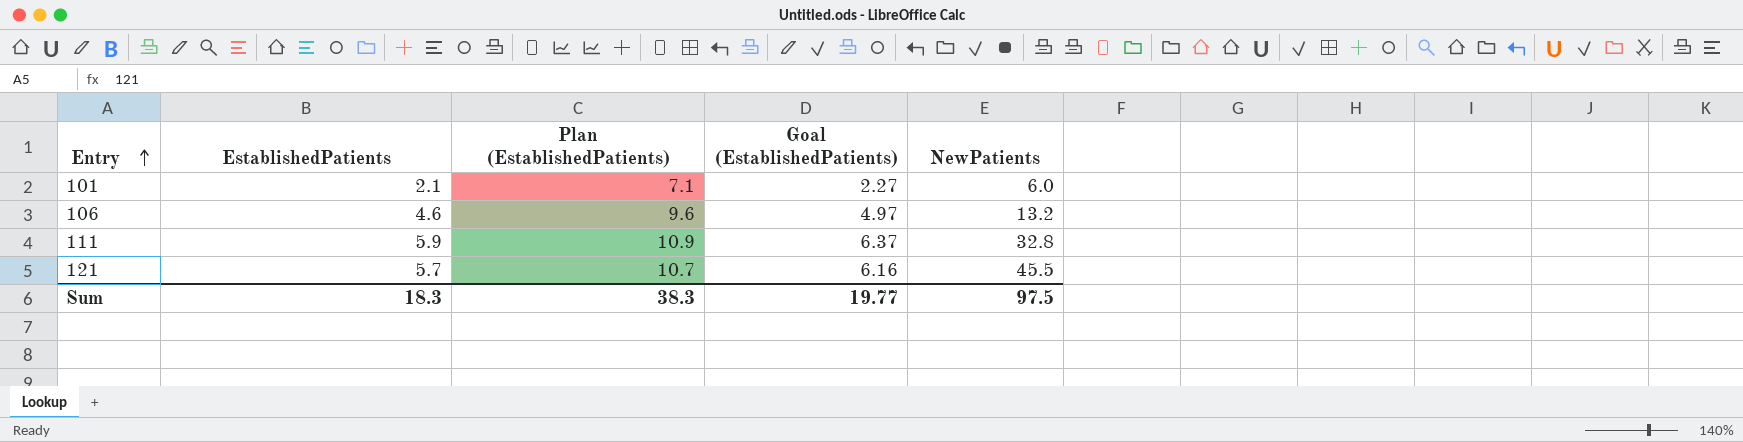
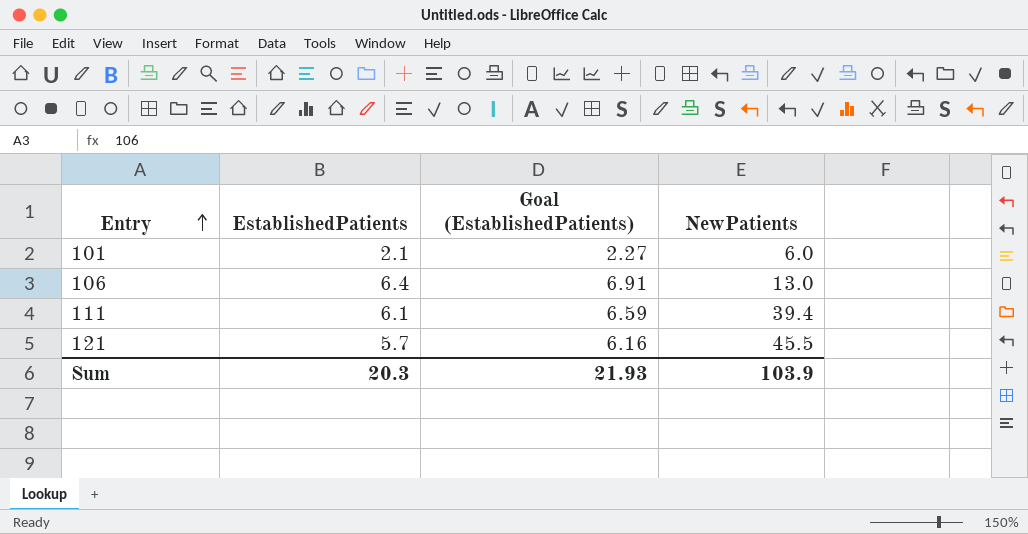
column Plan (EstablishedPatients) | formula: [EstablishedPatients] + 5 -> none
106 | EstablishedPatients: 4.6 -> 6.4
106 | Goal (EstablishedPatients): 4.97 -> 6.91
106 | NewPatients: 13.2 -> 13.0
111 | EstablishedPatients: 5.9 -> 6.1
111 | Goal (EstablishedPatients): 6.37 -> 6.59
111 | NewPatients: 32.8 -> 39.4
Sum | EstablishedPatients: 18.3 -> 20.3
Sum | Goal (EstablishedPatients): 19.77 -> 21.93
Sum | NewPatients: 97.5 -> 103.9

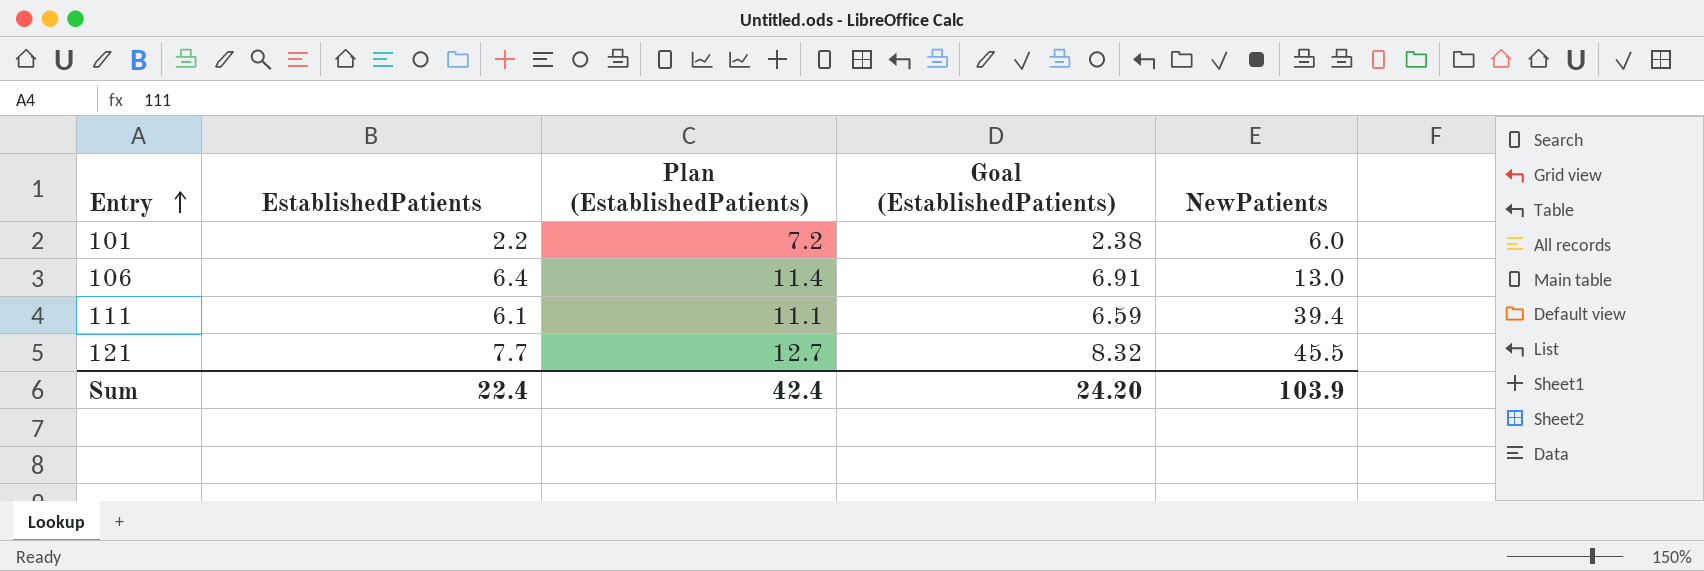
column Plan (EstablishedPatients) | formula: none -> [EstablishedPatients] + 5
101 | EstablishedPatients: 2.1 -> 2.2
101 | Goal (EstablishedPatients): 2.27 -> 2.38
121 | EstablishedPatients: 5.7 -> 7.7
121 | Goal (EstablishedPatients): 6.16 -> 8.32
Sum | EstablishedPatients: 20.3 -> 22.4
Sum | Goal (EstablishedPatients): 21.93 -> 24.20

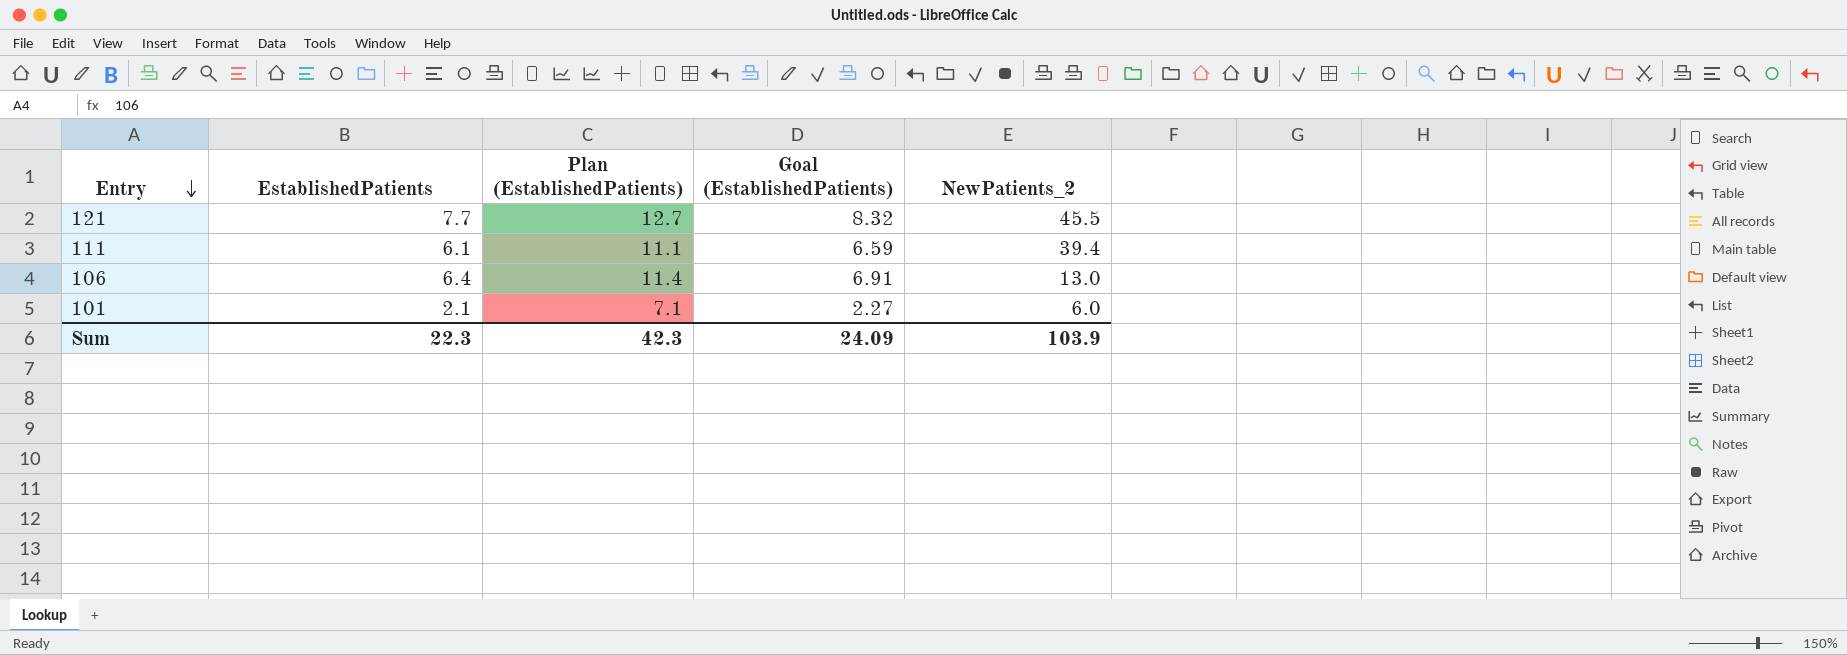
row order: Entry ascending -> Entry descending
column name: NewPatients -> NewPatients_2
101 | EstablishedPatients: 2.2 -> 2.1
101 | Plan (EstablishedPatients): 7.2 -> 7.1
101 | Goal (EstablishedPatients): 2.38 -> 2.27
Sum | EstablishedPatients: 22.4 -> 22.3
Sum | Plan (EstablishedPatients): 42.4 -> 42.3
Sum | Goal (EstablishedPatients): 24.20 -> 24.09

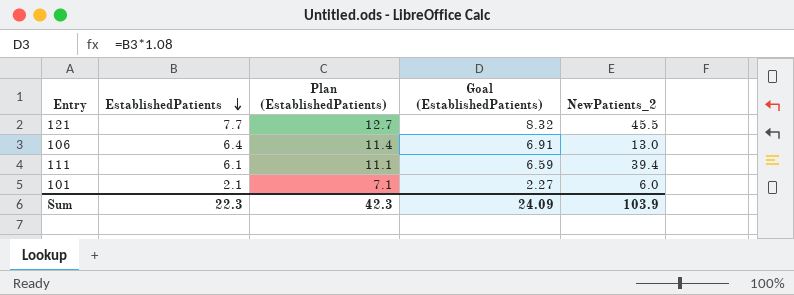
row order: Entry descending -> EstablishedPatients descending

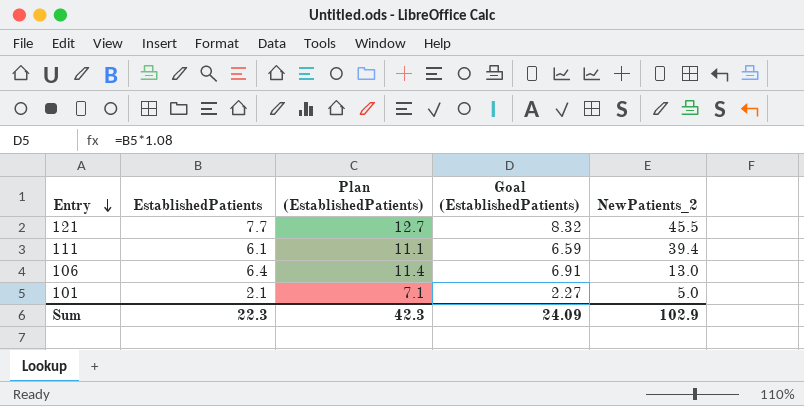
row order: EstablishedPatients descending -> Entry descending
101 | NewPatients_2: 6.0 -> 5.0
Sum | NewPatients_2: 103.9 -> 102.9

